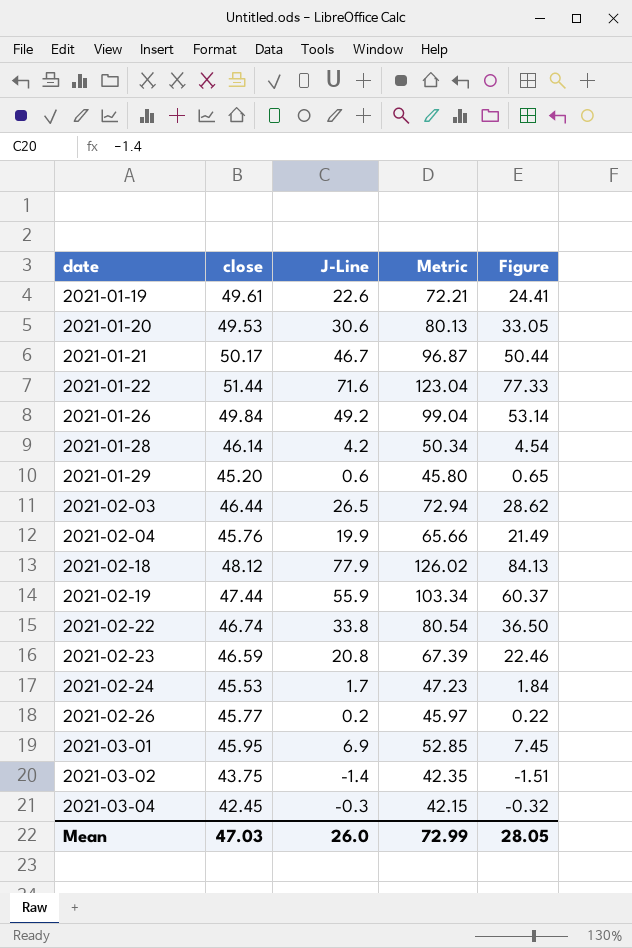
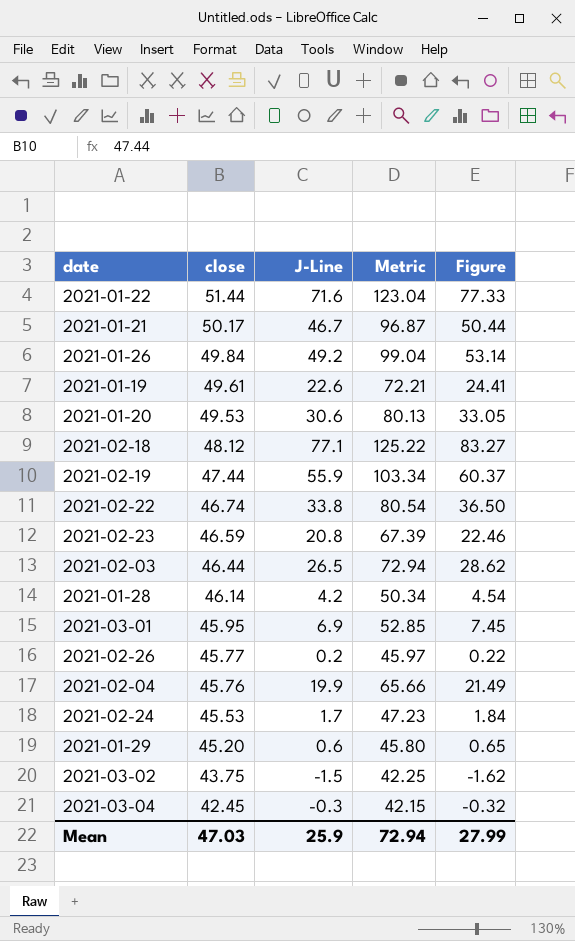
row order: date ascending -> close descending
2021-02-18 | J-Line: 77.9 -> 77.1
2021-02-18 | Metric: 126.02 -> 125.22
2021-02-18 | Figure: 84.13 -> 83.27
2021-03-02 | J-Line: -1.4 -> -1.5
2021-03-02 | Metric: 42.35 -> 42.25
2021-03-02 | Figure: -1.51 -> -1.62
Mean | J-Line: 26.0 -> 25.9
Mean | Metric: 72.99 -> 72.94
Mean | Figure: 28.05 -> 27.99

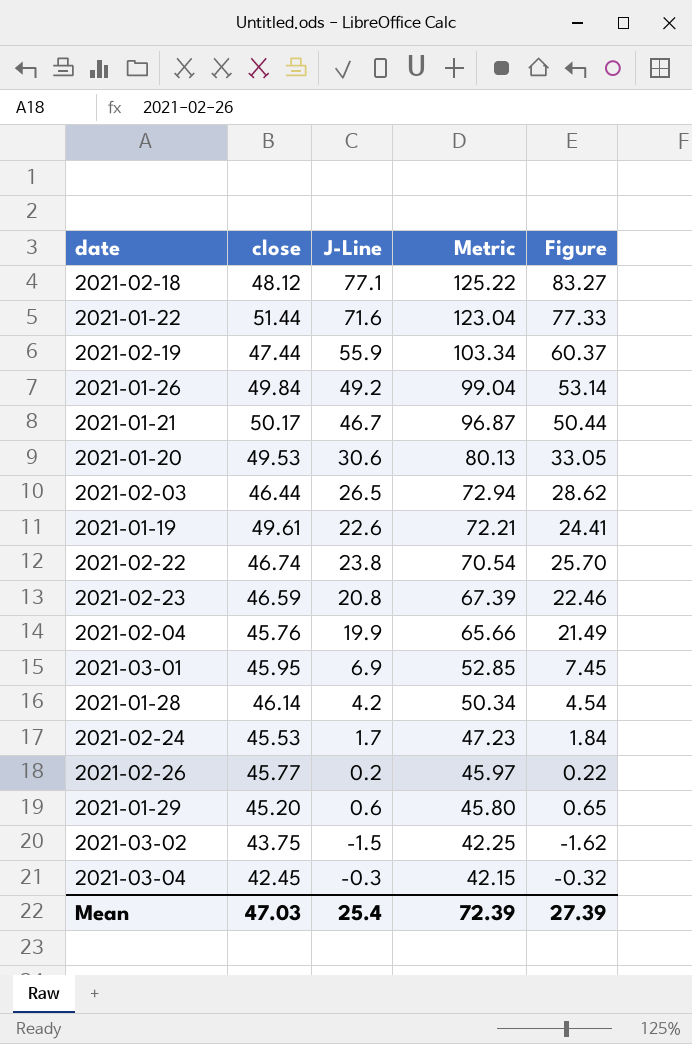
row order: close descending -> Metric descending
2021-02-22 | J-Line: 33.8 -> 23.8
2021-02-22 | Metric: 80.54 -> 70.54
2021-02-22 | Figure: 36.50 -> 25.70
Mean | J-Line: 25.9 -> 25.4
Mean | Metric: 72.94 -> 72.39
Mean | Figure: 27.99 -> 27.39

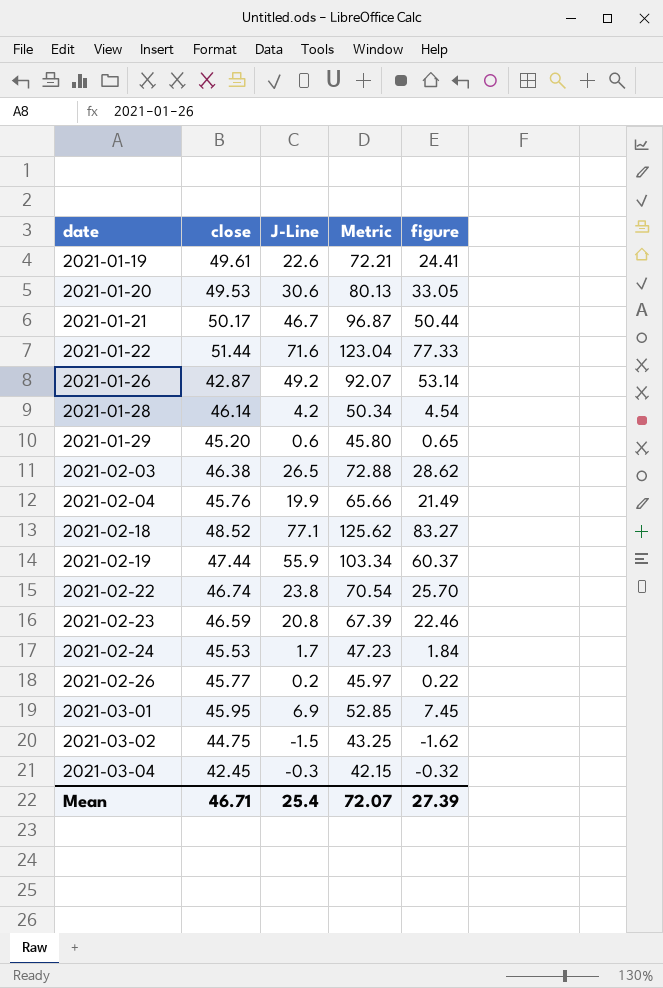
row order: Metric descending -> date ascending
column name: Figure -> figure
2021-01-26 | close: 49.84 -> 42.87
2021-01-26 | Metric: 99.04 -> 92.07
2021-02-03 | close: 46.44 -> 46.38
2021-02-03 | Metric: 72.94 -> 72.88
2021-02-18 | close: 48.12 -> 48.52
2021-02-18 | Metric: 125.22 -> 125.62
2021-03-02 | close: 43.75 -> 44.75
2021-03-02 | Metric: 42.25 -> 43.25
Mean | close: 47.03 -> 46.71
Mean | Metric: 72.39 -> 72.07

